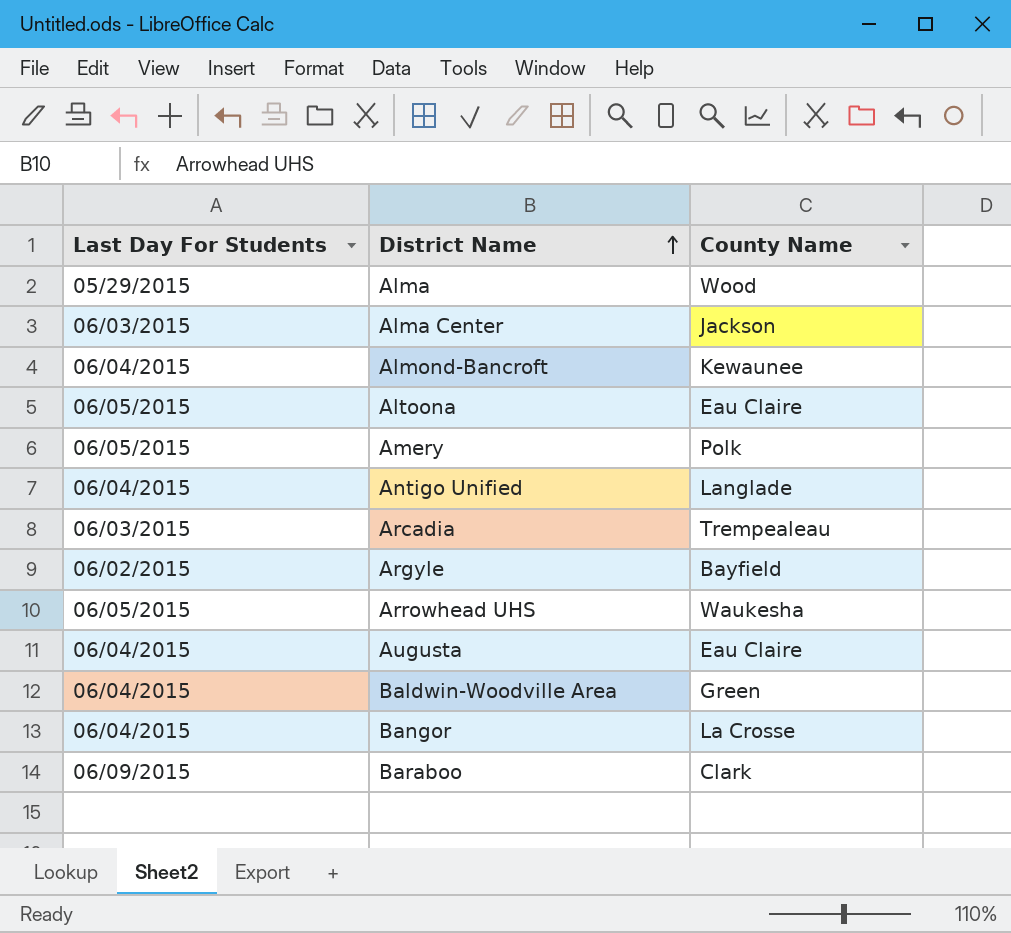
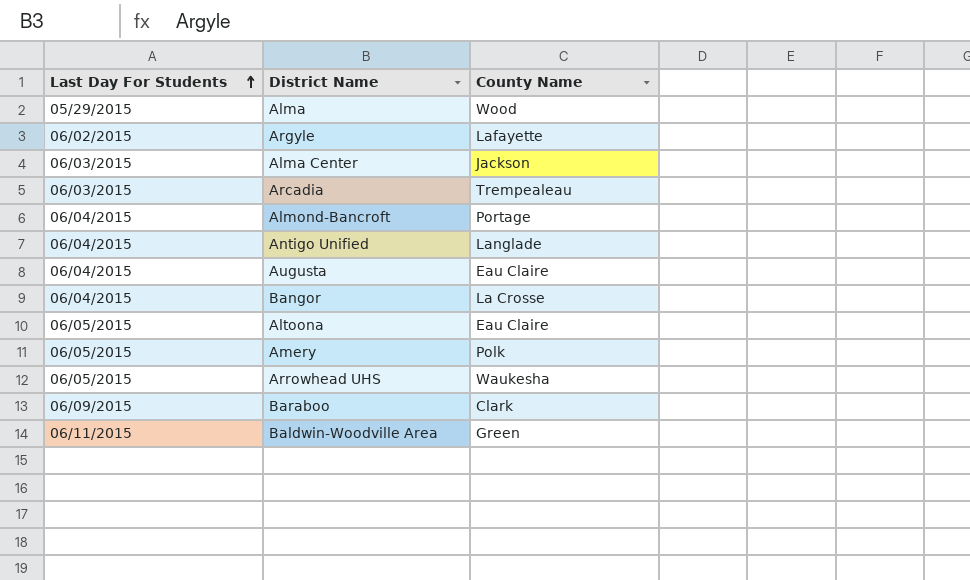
row order: District Name ascending -> Last Day For Students ascending
Argyle | County Name: Bayfield -> Lafayette
Almond-Bancroft | County Name: Kewaunee -> Portage
Baldwin-Woodville Area | Last Day For Students: 06/04/2015 -> 06/11/2015

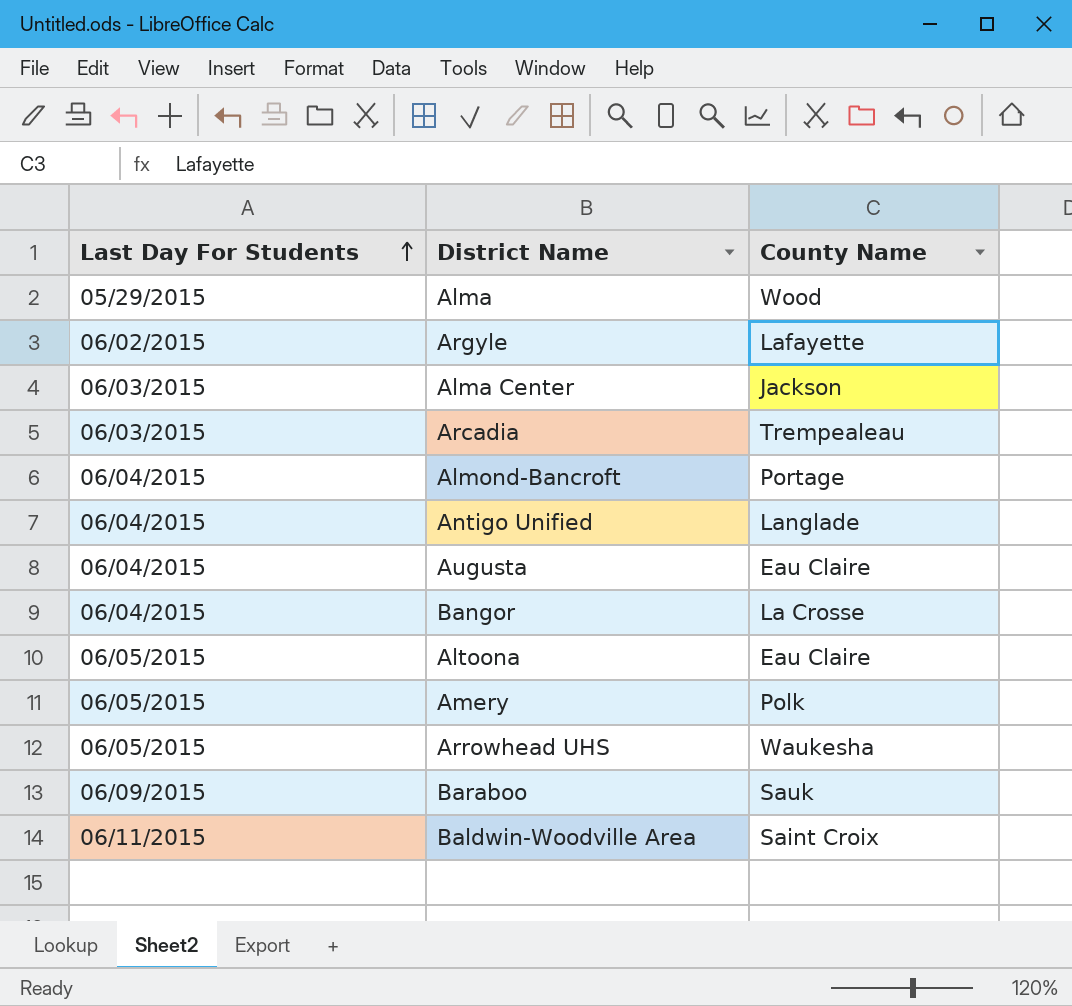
Baraboo | County Name: Clark -> Sauk
Baldwin-Woodville Area | County Name: Green -> Saint Croix

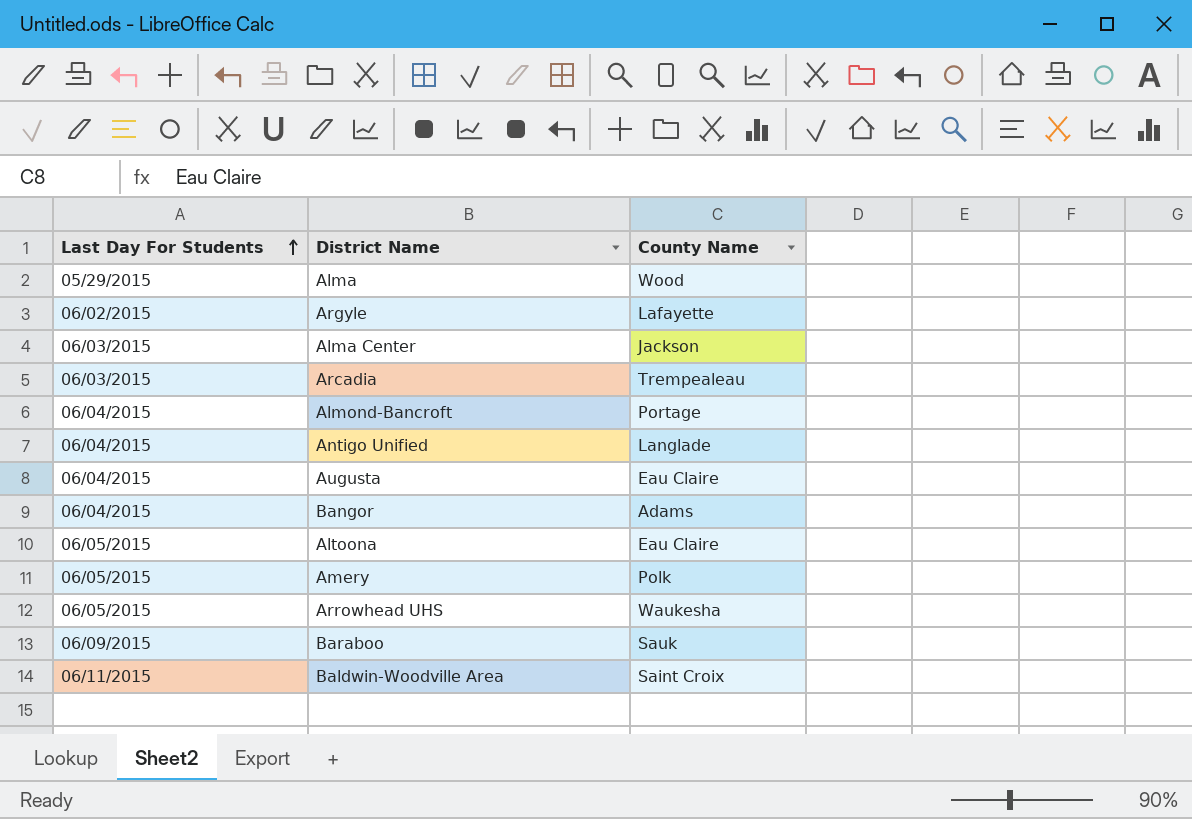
Bangor | County Name: La Crosse -> Adams

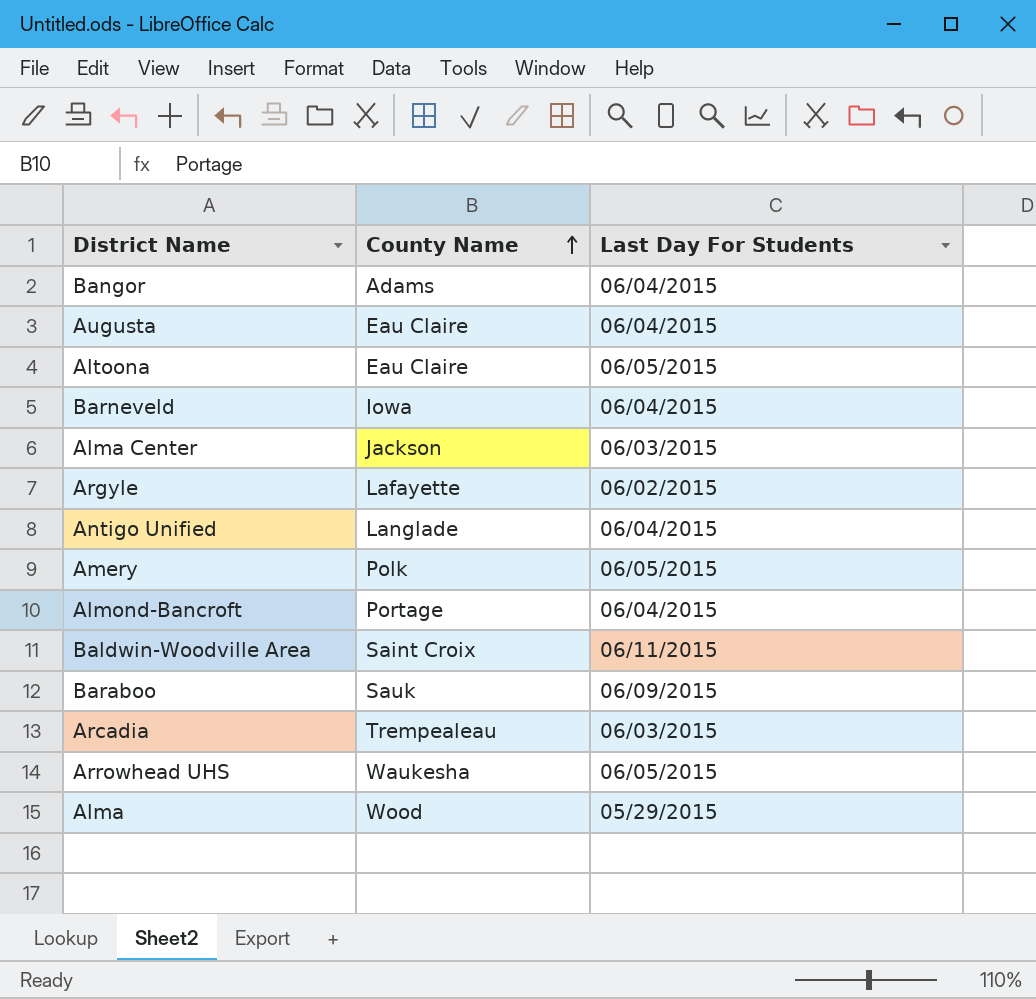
row order: Last Day For Students ascending -> County Name ascending
column Last Day For Students | position: 1 -> 3
row Barneveld: none -> Iowa | 06/04/2015

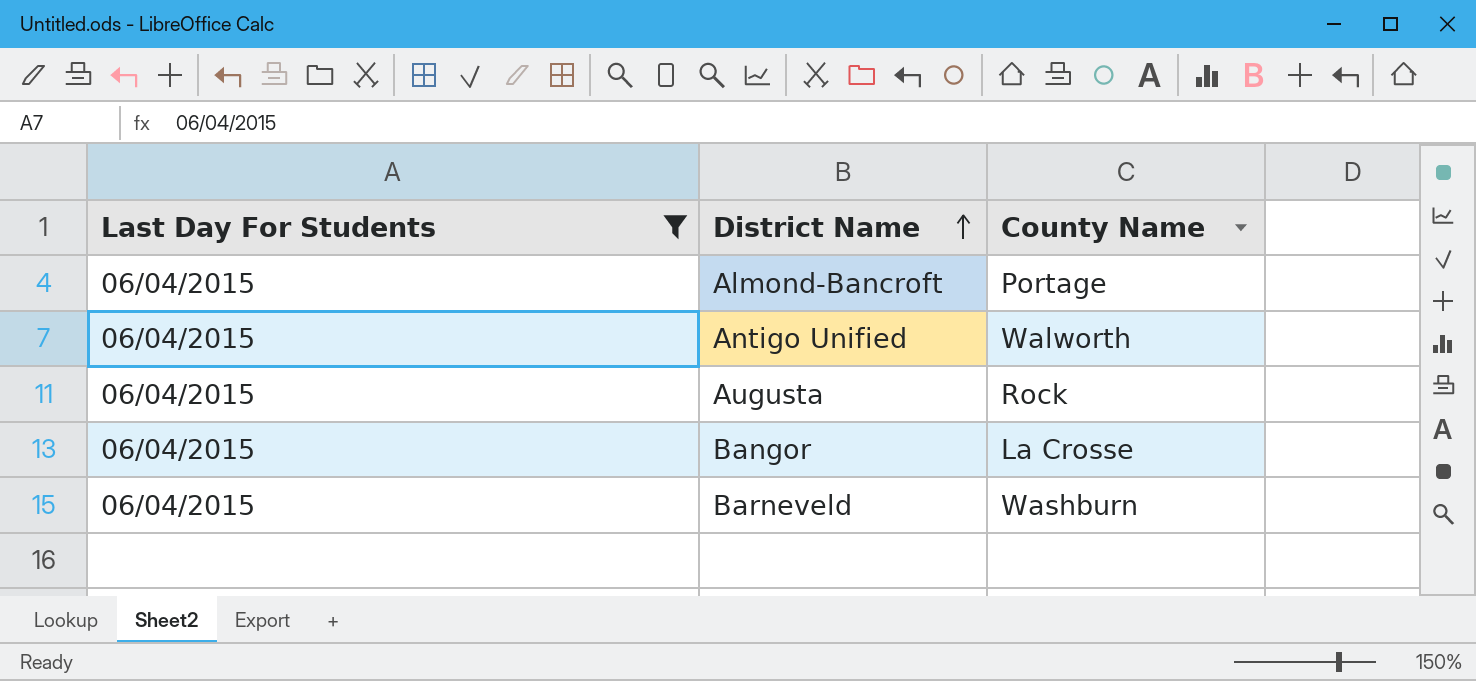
filter: none -> Last Day For Students = 06/04/2015
row order: County Name ascending -> District Name ascending
column Last Day For Students | position: 3 -> 1
Antigo Unified | County Name: Langlade -> Walworth
Augusta | County Name: Eau Claire -> Rock
Bangor | County Name: Adams -> La Crosse
Barneveld | County Name: Iowa -> Washburn

